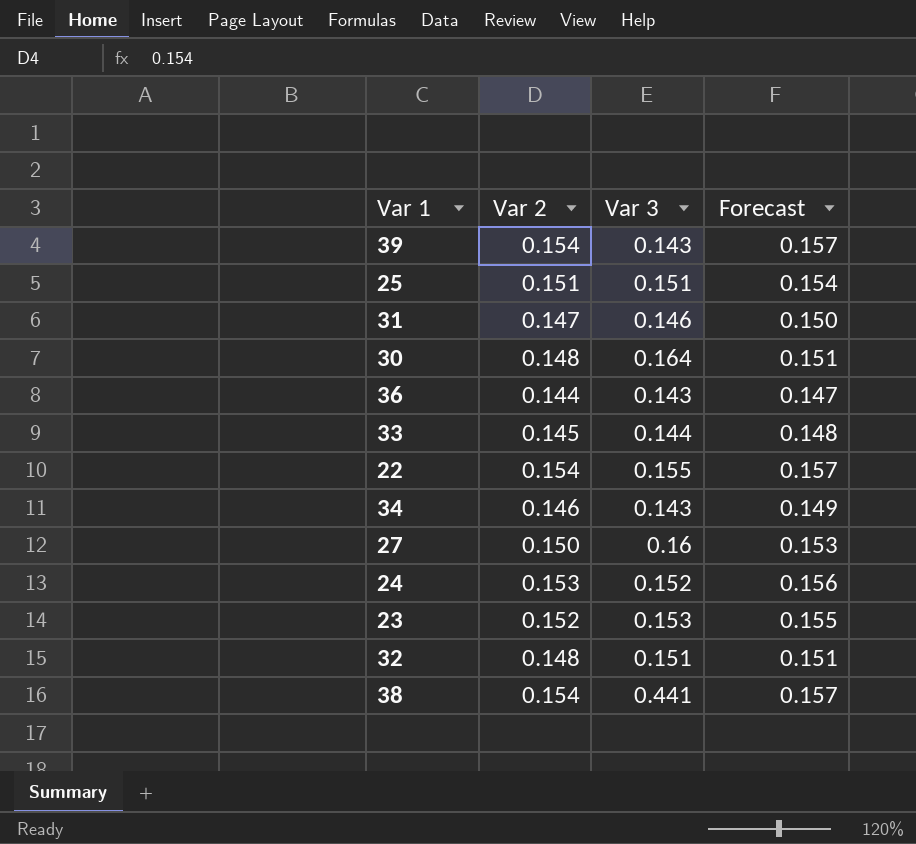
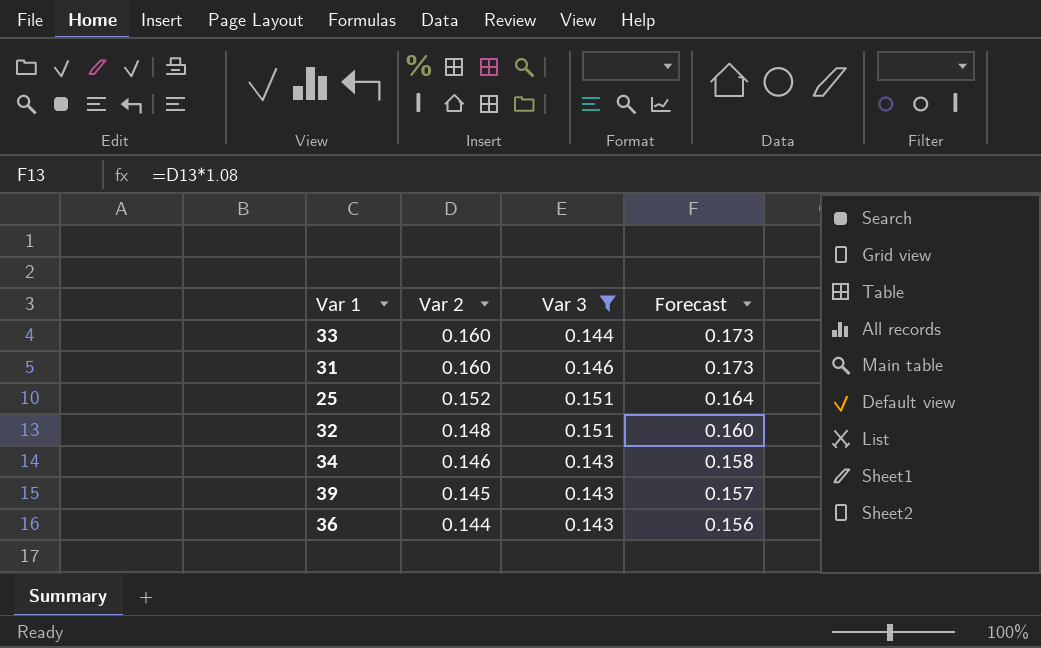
filter: none -> Var 3 <= 0.151
row order: none -> Var 2 descending
column Forecast | formula: [Var 2] * 1.02 -> [Var 2] * 1.08
33 | Var 2: 0.145 -> 0.160
31 | Var 2: 0.147 -> 0.160
25 | Var 2: 0.151 -> 0.152
39 | Var 2: 0.154 -> 0.145

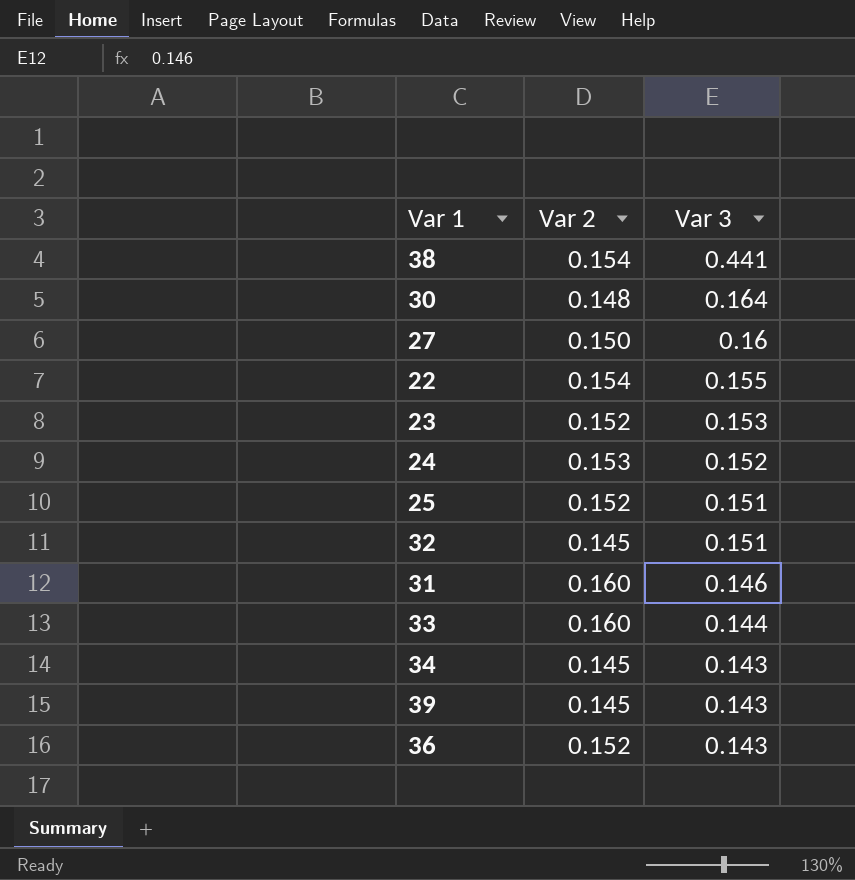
filter: Var 3 <= 0.151 -> none
row order: Var 2 descending -> Var 3 descending
column Forecast | formula: [Var 2] * 1.08 -> none
32 | Var 2: 0.148 -> 0.145
34 | Var 2: 0.146 -> 0.145
36 | Var 2: 0.144 -> 0.152

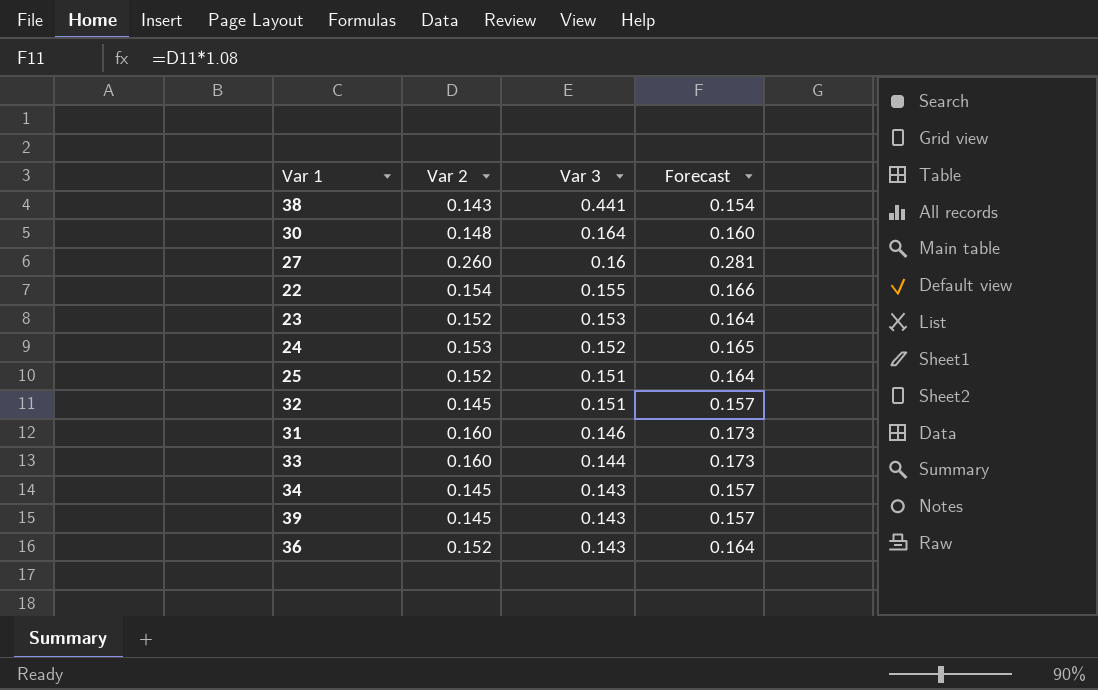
column Forecast | formula: none -> [Var 2] * 1.08
38 | Var 2: 0.154 -> 0.143
27 | Var 2: 0.150 -> 0.260

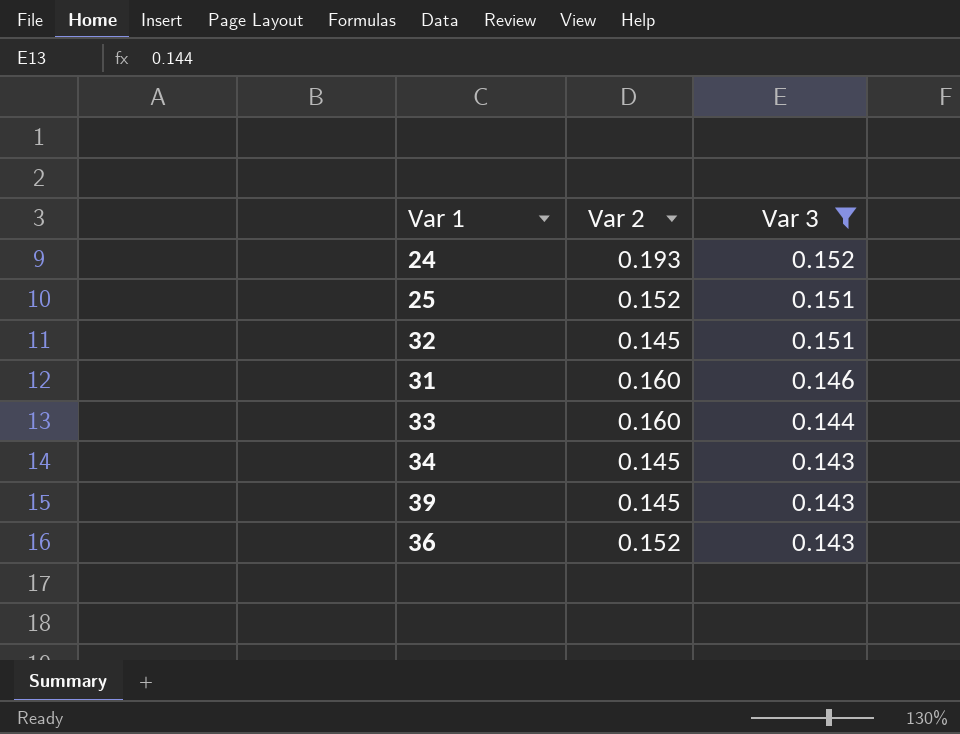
filter: none -> Var 3 <= 0.152
column Forecast | formula: [Var 2] * 1.08 -> none
24 | Var 2: 0.153 -> 0.193

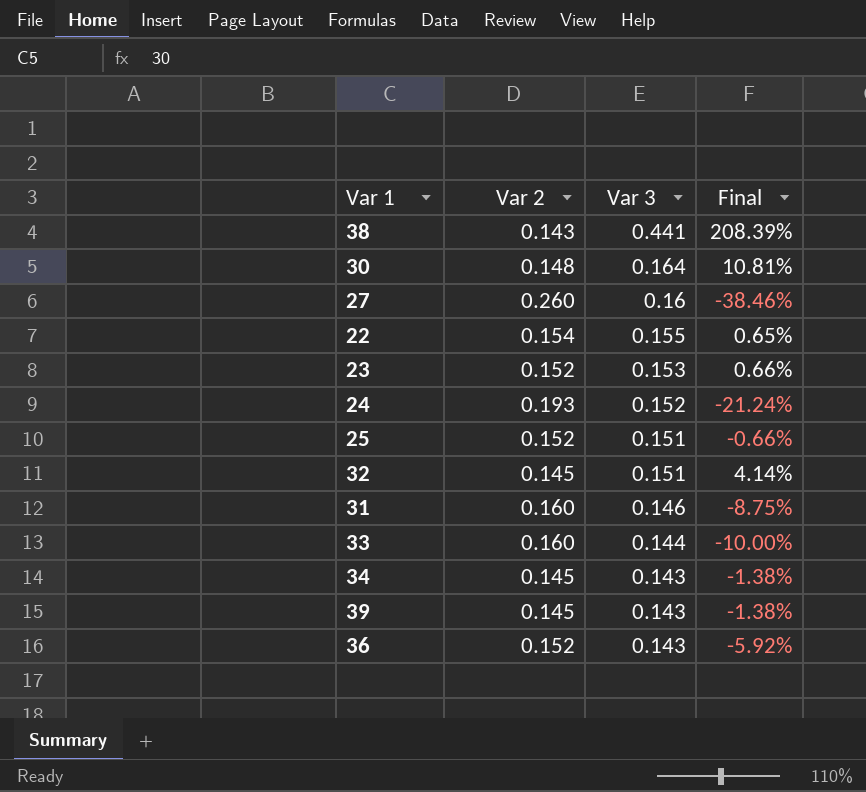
filter: Var 3 <= 0.152 -> none
column Final | formula: none -> ([Var 3] - [Var 2]) / [Var 2]

